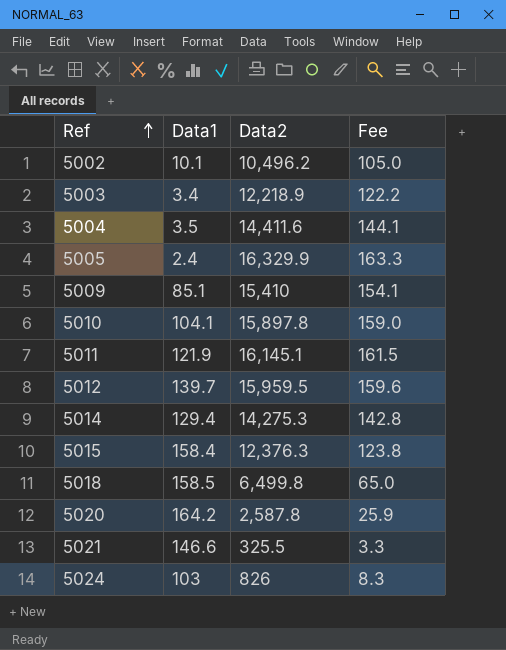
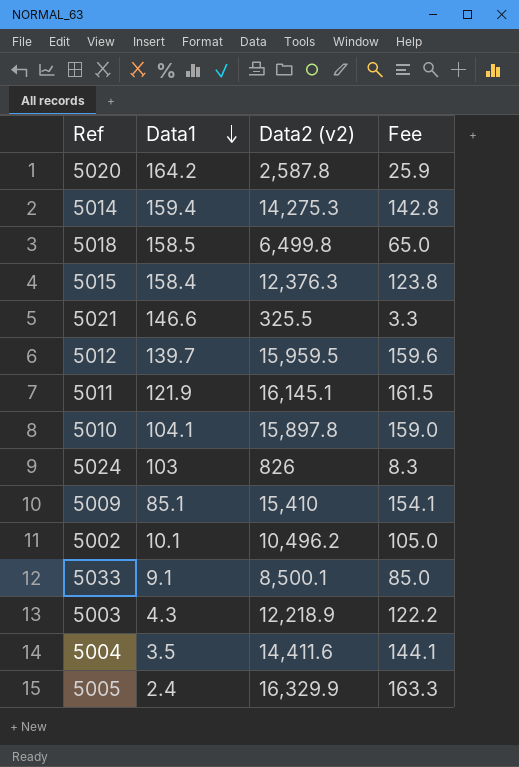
row order: Ref ascending -> Data1 descending
column name: Data2 -> Data2 (v2)
5014 | Data1: 129.4 -> 159.4
row 5033: none -> 9.1 | 8,500.1 | 85.0
5003 | Data1: 3.4 -> 4.3

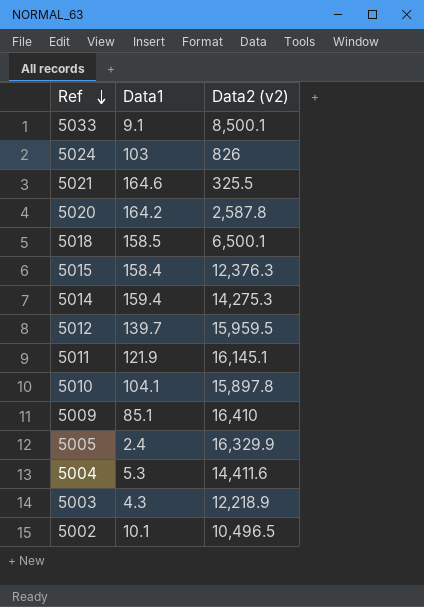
row order: Data1 descending -> Ref descending
column Fee | formula: [Data2 (v2)] * 0.01 -> none
5021 | Data1: 146.6 -> 164.6
5018 | Data2 (v2): 6,499.8 -> 6,500.1
5009 | Data2 (v2): 15,410 -> 16,410
5004 | Data1: 3.5 -> 5.3
5002 | Data2 (v2): 10,496.2 -> 10,496.5

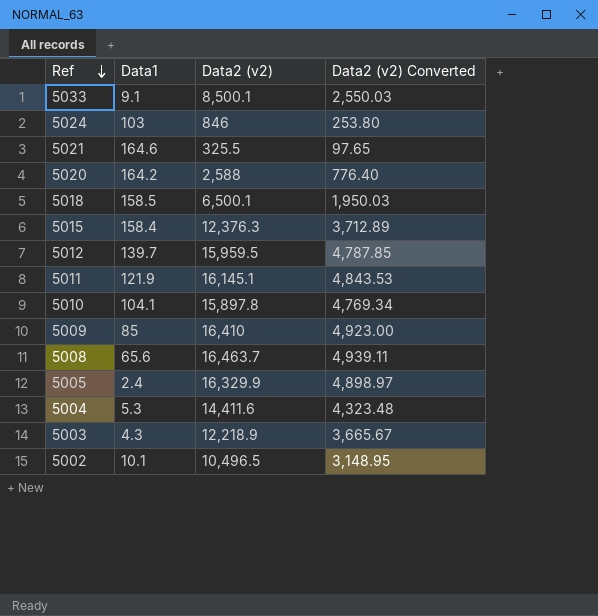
column Data2 (v2) Converted | formula: none -> [Data2 (v2)] * 0.3
row 5014: 159.4 | 14,275.3 -> none
5024 | Data2 (v2): 826 -> 846
5020 | Data2 (v2): 2,587.8 -> 2,588
5009 | Data1: 85.1 -> 85
row 5008: none -> 65.6 | 16,463.7 | 4,939.11

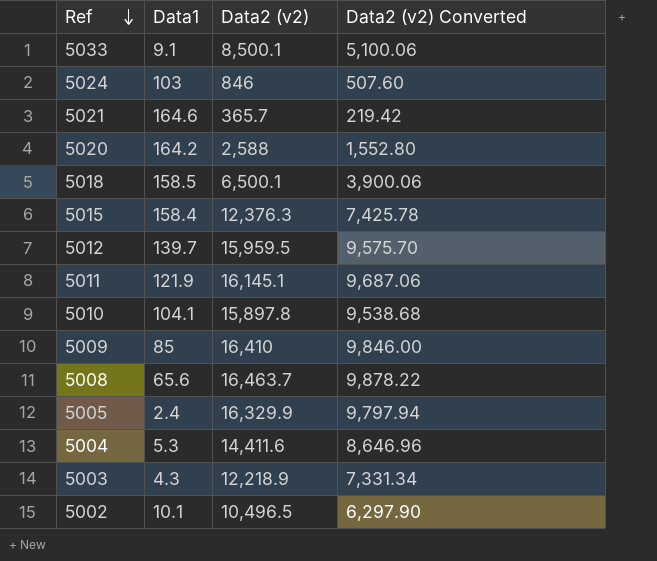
column Data2 (v2) Converted | formula: [Data2 (v2)] * 0.3 -> [Data2 (v2)] * 0.6
5021 | Data2 (v2): 325.5 -> 365.7

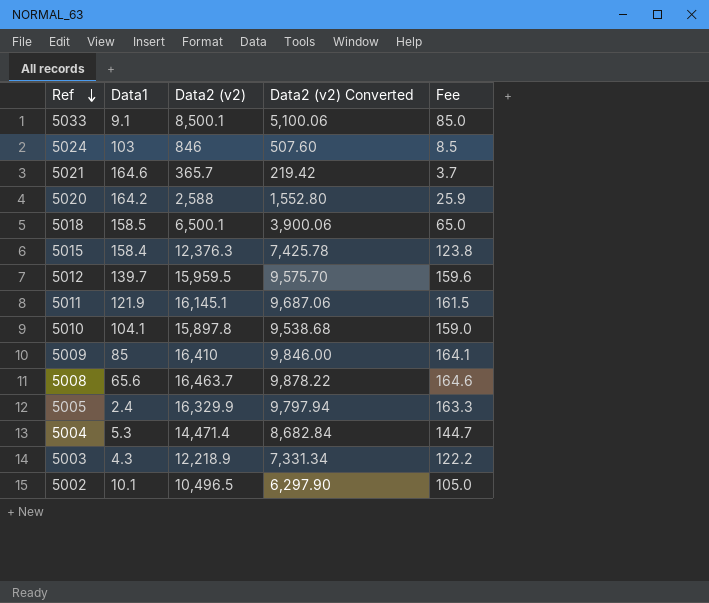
column Fee | formula: none -> [Data2 (v2)] * 0.01
5004 | Data2 (v2): 14,411.6 -> 14,471.4
5004 | Data2 (v2) Converted: 8,646.96 -> 8,682.84

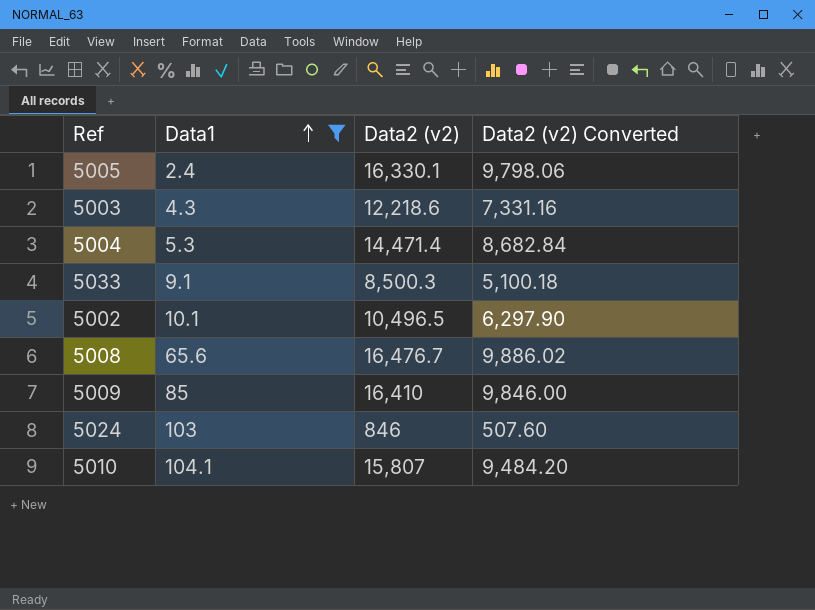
filter: none -> Data1 <= 104.1
row order: Ref descending -> Data1 ascending
column Fee | formula: [Data2 (v2)] * 0.01 -> none
5005 | Data2 (v2): 16,329.9 -> 16,330.1
5005 | Data2 (v2) Converted: 9,797.94 -> 9,798.06
5003 | Data2 (v2): 12,218.9 -> 12,218.6
5003 | Data2 (v2) Converted: 7,331.34 -> 7,331.16
5033 | Data2 (v2): 8,500.1 -> 8,500.3
5033 | Data2 (v2) Converted: 5,100.06 -> 5,100.18
5008 | Data2 (v2): 16,463.7 -> 16,476.7
5008 | Data2 (v2) Converted: 9,878.22 -> 9,886.02
5010 | Data2 (v2): 15,897.8 -> 15,807
5010 | Data2 (v2) Converted: 9,538.68 -> 9,484.20

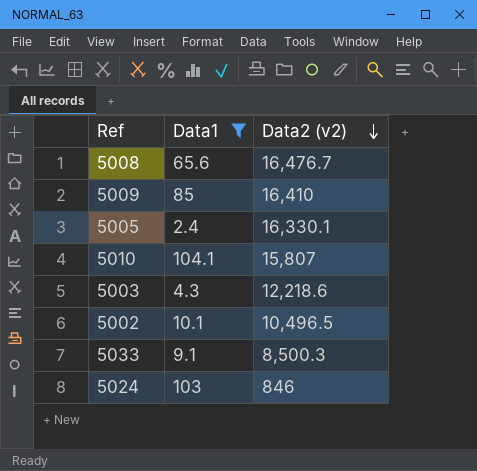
row order: Data1 ascending -> Data2 (v2) descending
column Data2 (v2) Converted | formula: [Data2 (v2)] * 0.6 -> none
row 5004: 5.3 | 14,471.4 | 8,682.84 -> none

